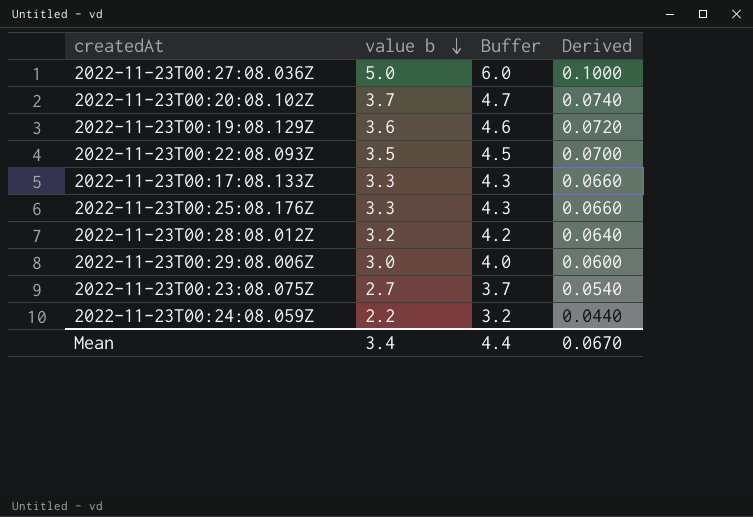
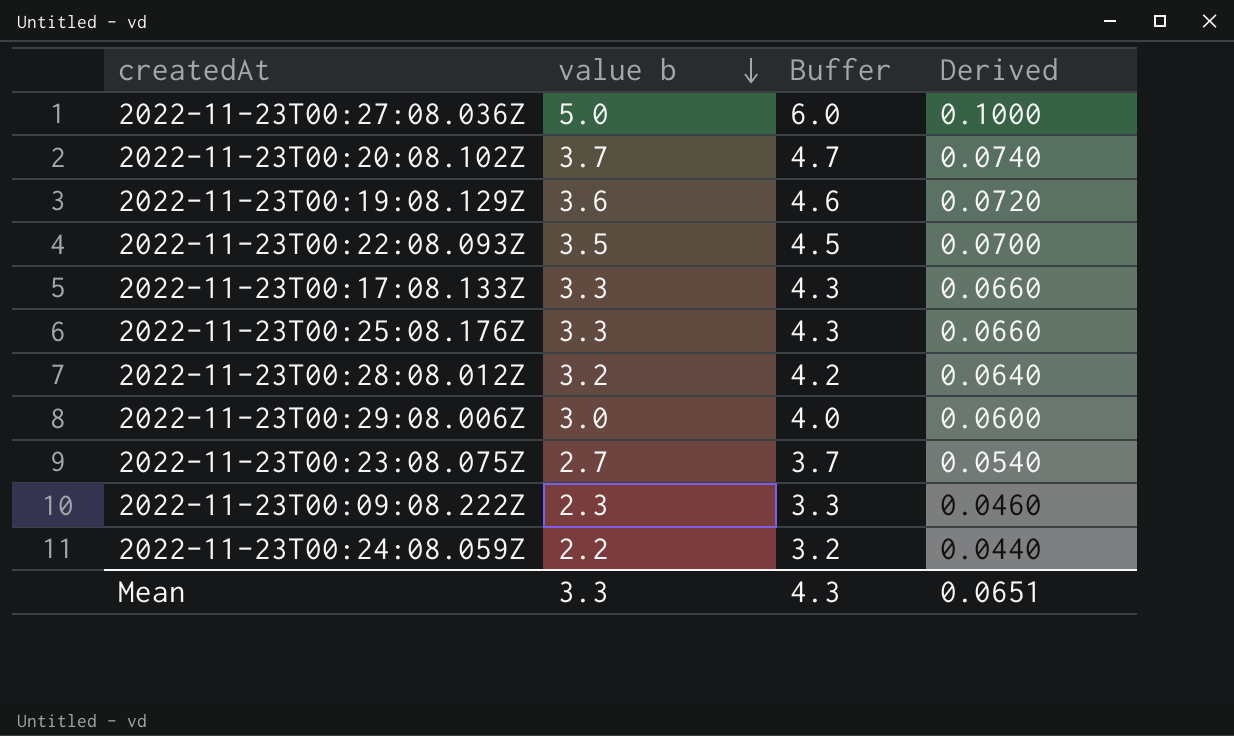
row 2022-11-23T00:09:08.222Z: none -> 2.3 | 3.3 | 0.0460
Mean | value b: 3.4 -> 3.3
Mean | Buffer: 4.4 -> 4.3
Mean | Derived: 0.0670 -> 0.0651

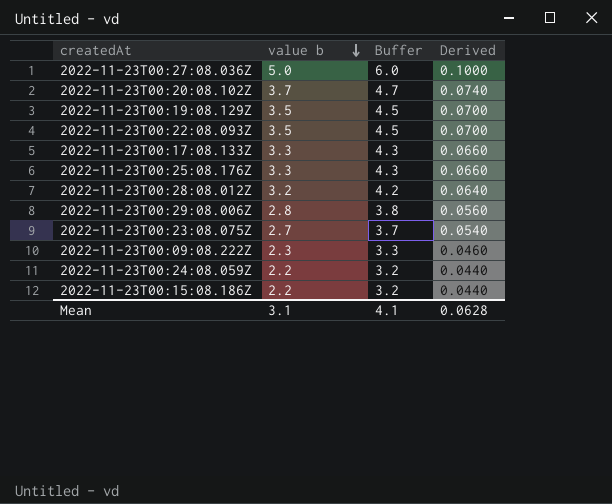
2022-11-23T00:19:08.129Z | value b: 3.6 -> 3.5
2022-11-23T00:19:08.129Z | Buffer: 4.6 -> 4.5
2022-11-23T00:19:08.129Z | Derived: 0.0720 -> 0.0700
2022-11-23T00:29:08.006Z | value b: 3.0 -> 2.8
2022-11-23T00:29:08.006Z | Buffer: 4.0 -> 3.8
2022-11-23T00:29:08.006Z | Derived: 0.0600 -> 0.0560
row 2022-11-23T00:15:08.186Z: none -> 2.2 | 3.2 | 0.0440
Mean | value b: 3.3 -> 3.1
Mean | Buffer: 4.3 -> 4.1
Mean | Derived: 0.0651 -> 0.0628

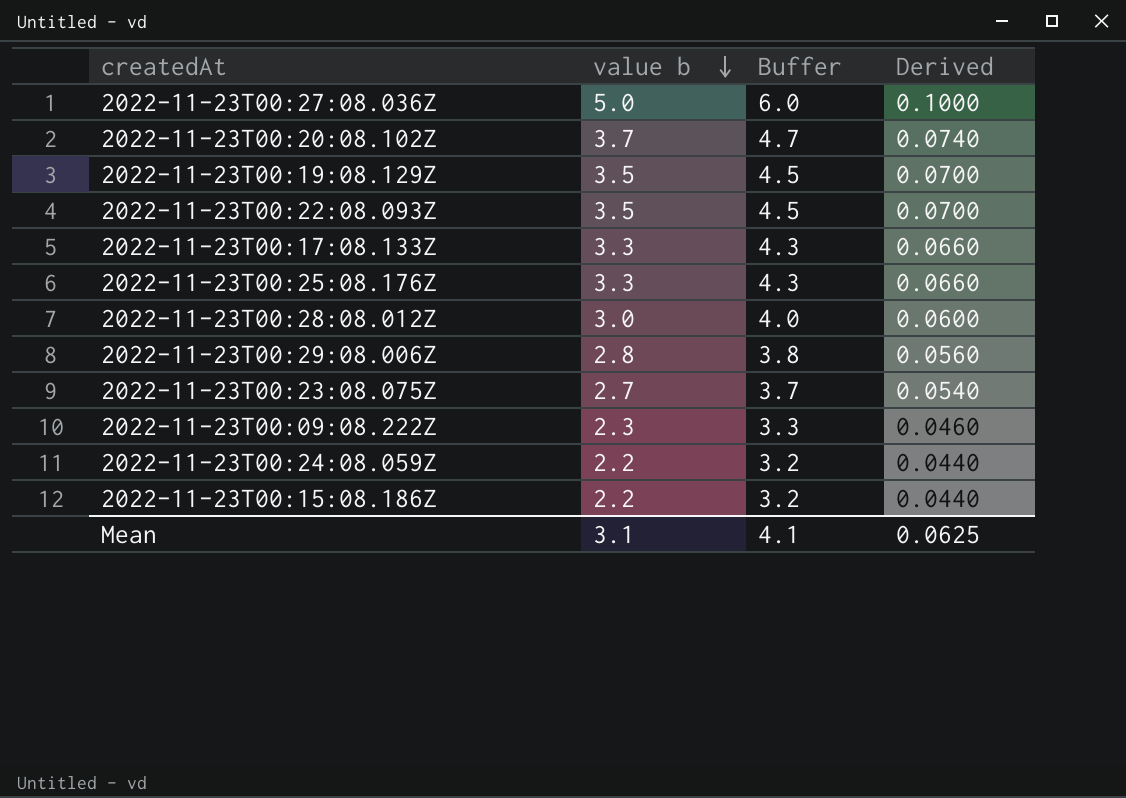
2022-11-23T00:28:08.012Z | value b: 3.2 -> 3.0
2022-11-23T00:28:08.012Z | Buffer: 4.2 -> 4.0
2022-11-23T00:28:08.012Z | Derived: 0.0640 -> 0.0600
Mean | Derived: 0.0628 -> 0.0625

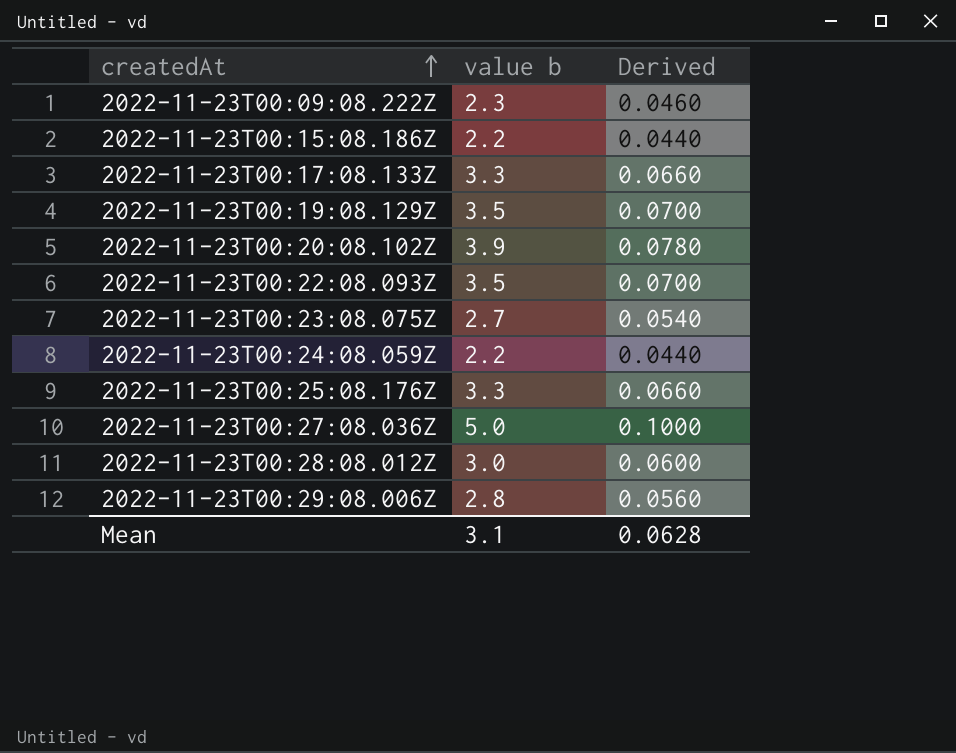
row order: value b descending -> createdAt ascending
column Buffer | formula: [value b] + 1 -> none
2022-11-23T00:20:08.102Z | value b: 3.7 -> 3.9
2022-11-23T00:20:08.102Z | Derived: 0.0740 -> 0.0780
Mean | Derived: 0.0625 -> 0.0628

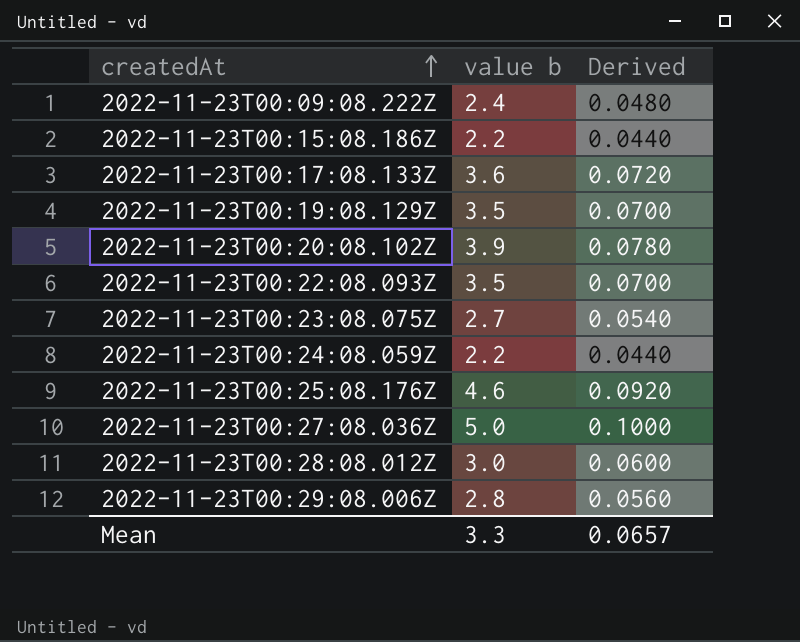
2022-11-23T00:09:08.222Z | value b: 2.3 -> 2.4
2022-11-23T00:09:08.222Z | Derived: 0.0460 -> 0.0480
2022-11-23T00:17:08.133Z | value b: 3.3 -> 3.6
2022-11-23T00:17:08.133Z | Derived: 0.0660 -> 0.0720
2022-11-23T00:25:08.176Z | value b: 3.3 -> 4.6
2022-11-23T00:25:08.176Z | Derived: 0.0660 -> 0.0920
Mean | value b: 3.1 -> 3.3
Mean | Derived: 0.0628 -> 0.0657

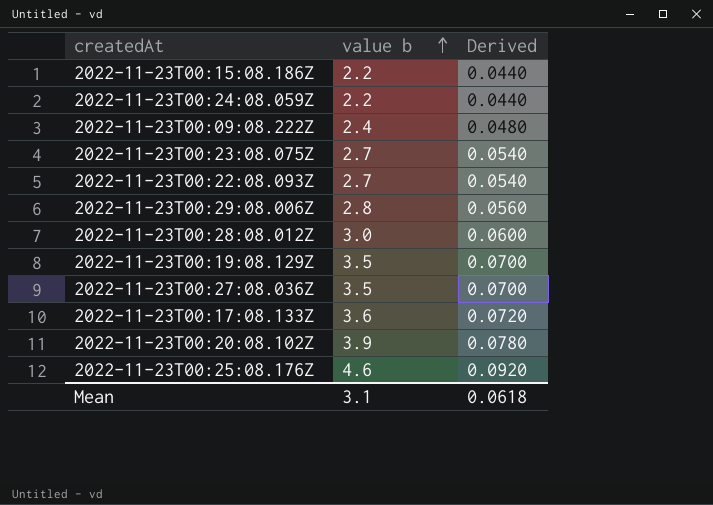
row order: createdAt ascending -> value b ascending
2022-11-23T00:22:08.093Z | value b: 3.5 -> 2.7
2022-11-23T00:22:08.093Z | Derived: 0.0700 -> 0.0540
2022-11-23T00:27:08.036Z | value b: 5.0 -> 3.5
2022-11-23T00:27:08.036Z | Derived: 0.1000 -> 0.0700
Mean | value b: 3.3 -> 3.1
Mean | Derived: 0.0657 -> 0.0618

